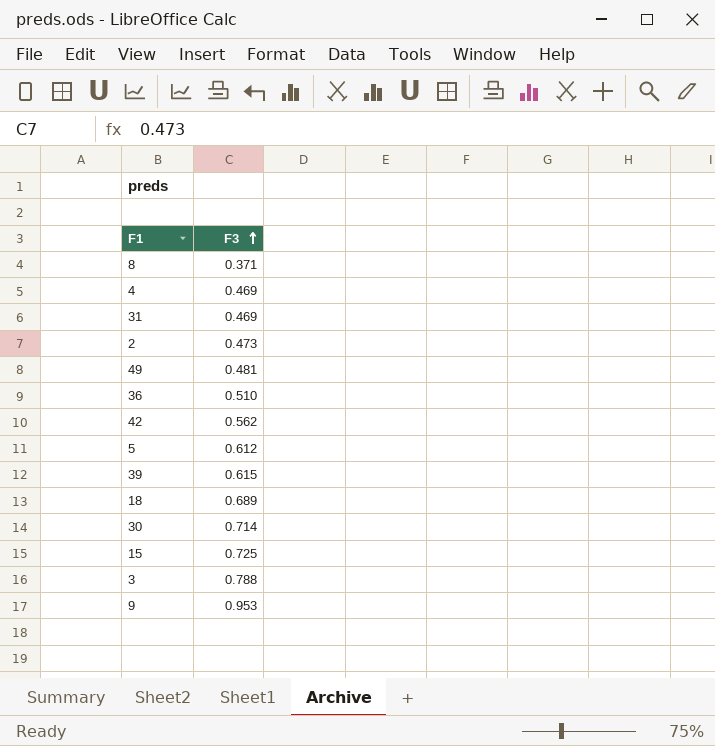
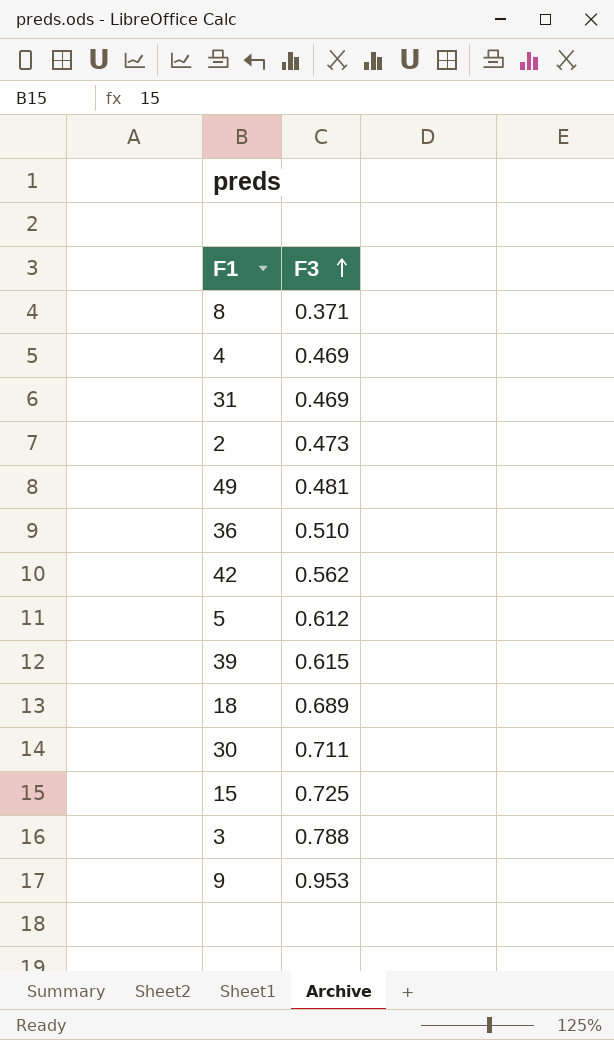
30 | F3: 0.714 -> 0.711

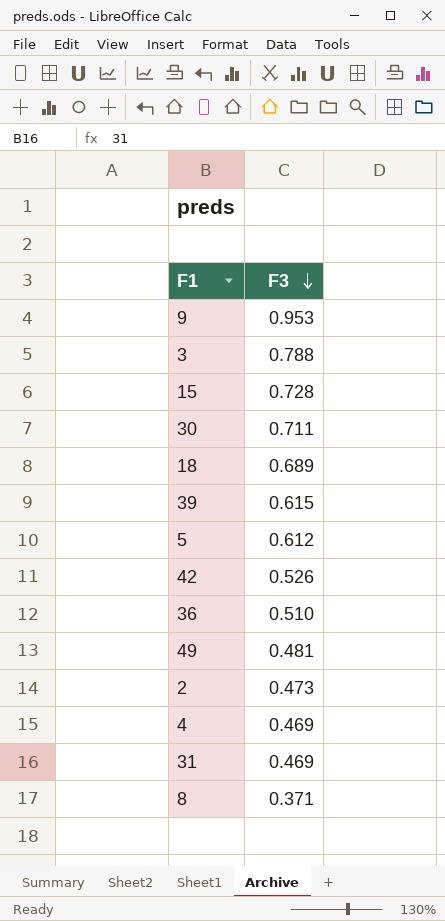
row order: F3 ascending -> F3 descending
15 | F3: 0.725 -> 0.728
42 | F3: 0.562 -> 0.526

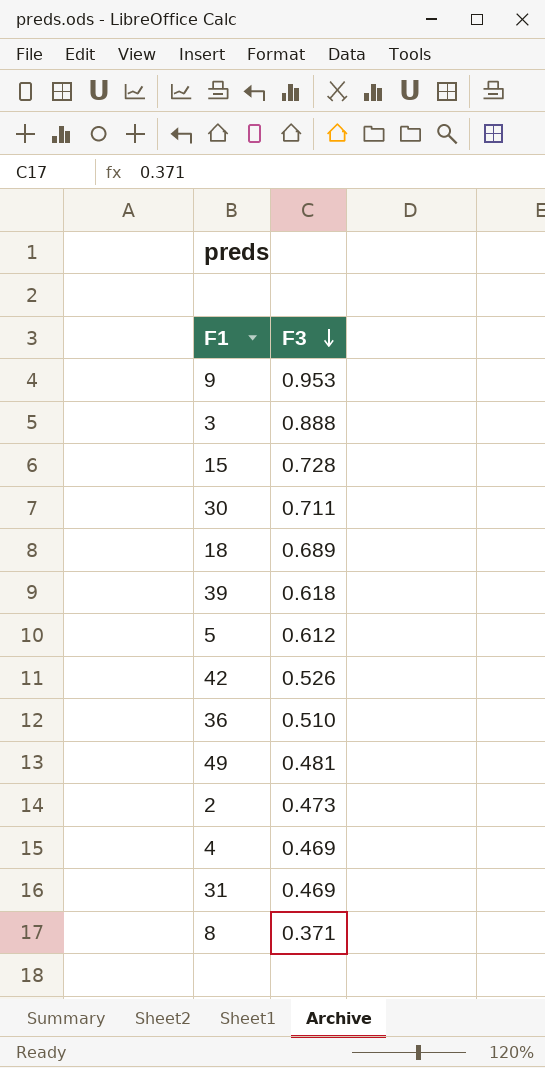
3 | F3: 0.788 -> 0.888
39 | F3: 0.615 -> 0.618

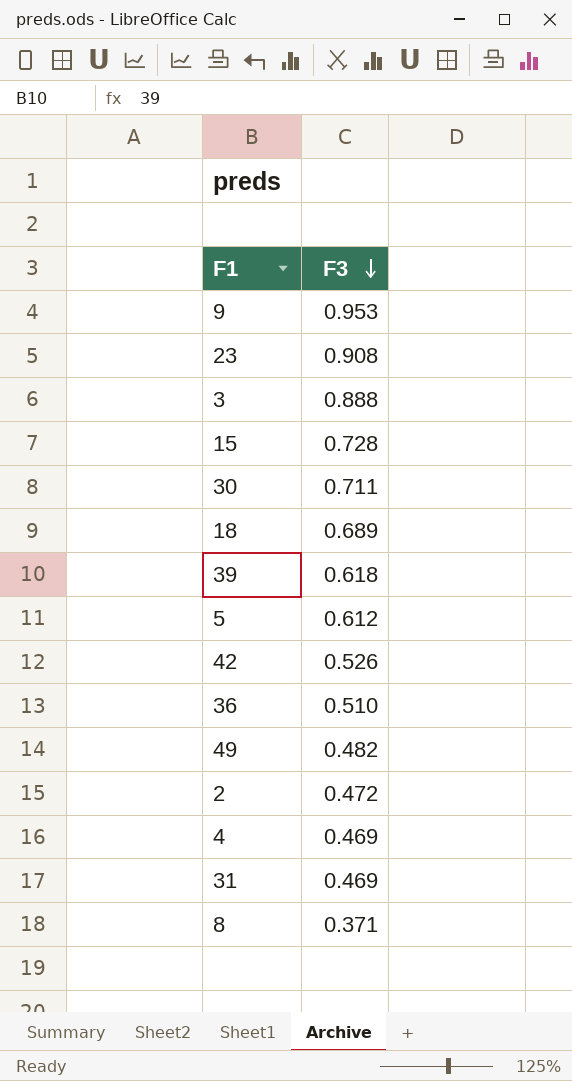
row 23: none -> 0.908
49 | F3: 0.481 -> 0.482
2 | F3: 0.473 -> 0.472

